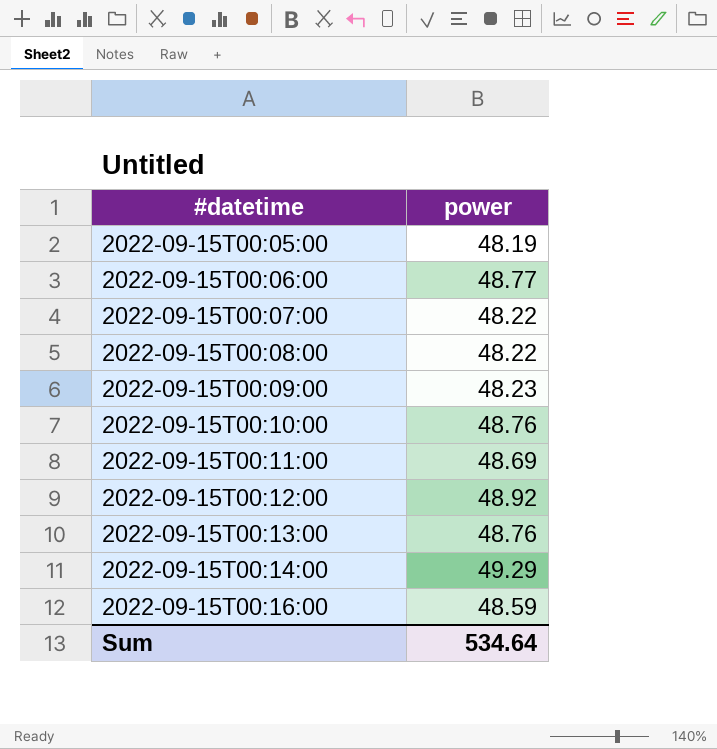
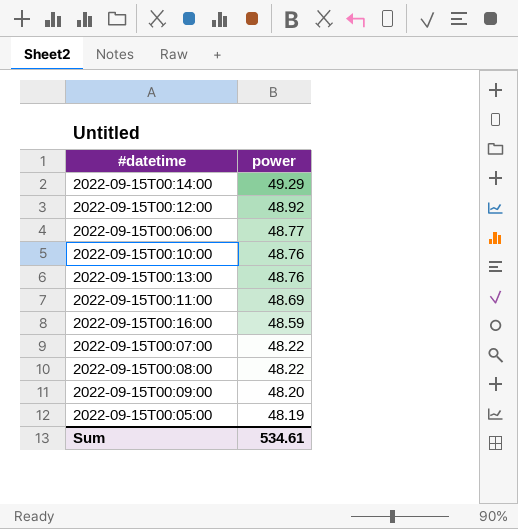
row order: #datetime ascending -> power descending
2022-09-15T00:09:00 | power: 48.23 -> 48.20
Sum | power: 534.64 -> 534.61

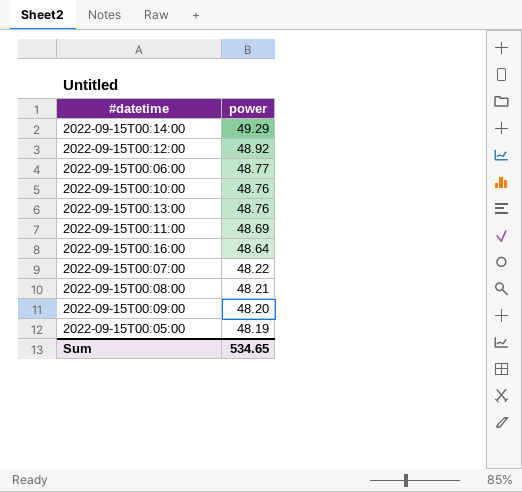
2022-09-15T00:16:00 | power: 48.59 -> 48.64
2022-09-15T00:08:00 | power: 48.22 -> 48.21
Sum | power: 534.61 -> 534.65

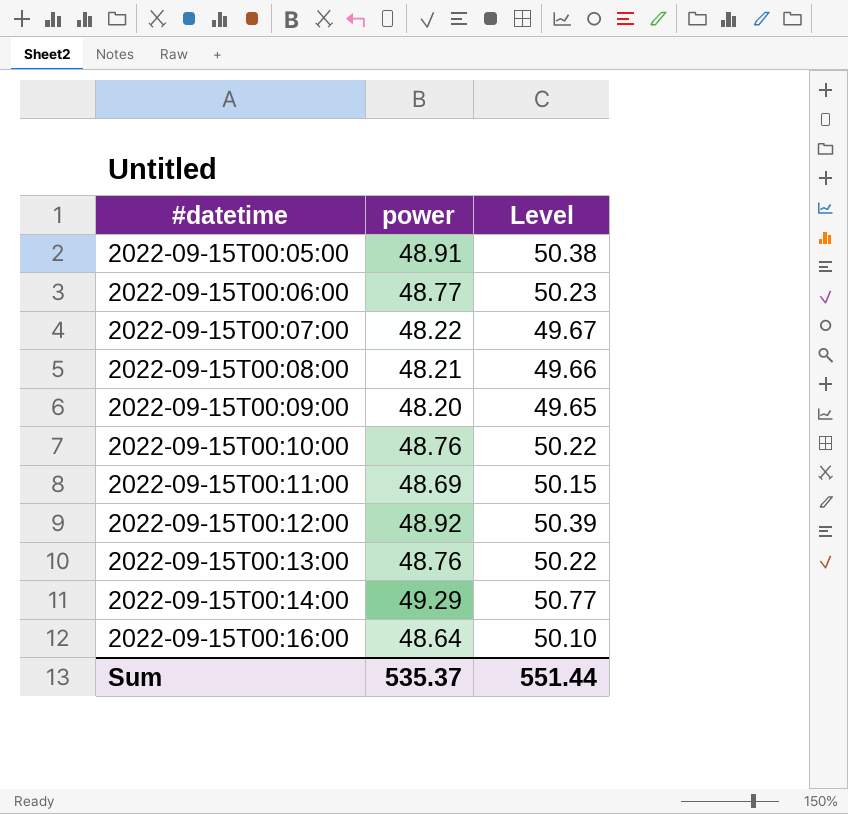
row order: power descending -> #datetime ascending
column Level | formula: none -> [power] * 1.03
2022-09-15T00:05:00 | power: 48.19 -> 48.91
Sum | power: 534.65 -> 535.37

